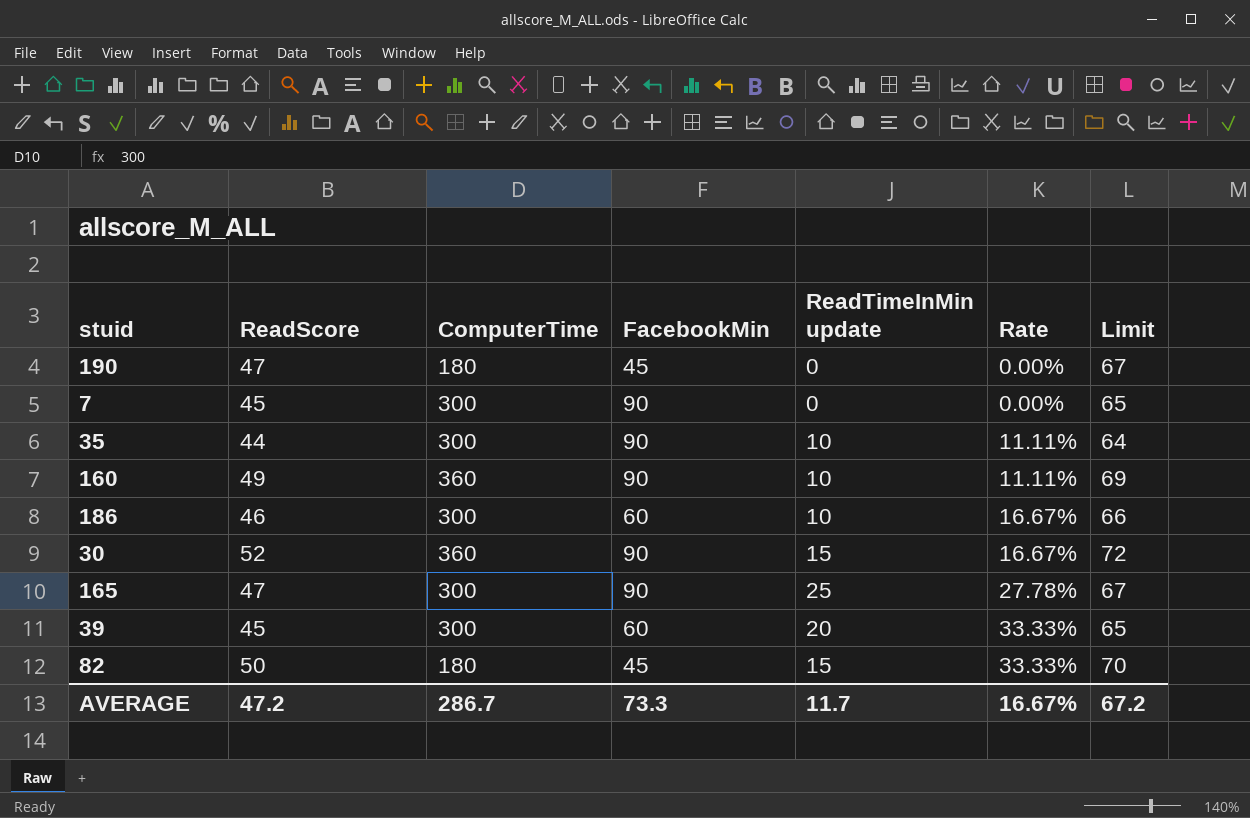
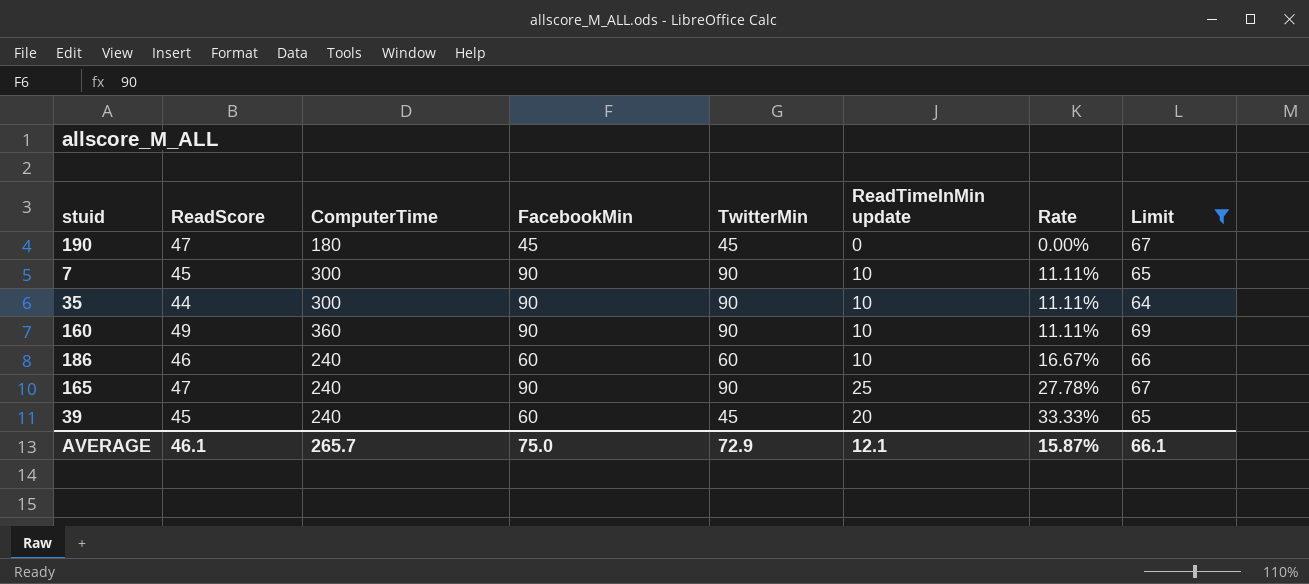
filter: none -> Limit <= 69
column TwitterMin | position: none -> 5
7 | ReadTimeInMin update: 0 -> 10
7 | Rate: 0.00% -> 11.11%
186 | ComputerTime: 300 -> 240
165 | ComputerTime: 300 -> 240
39 | ComputerTime: 300 -> 240
AVERAGE | ReadScore: 47.2 -> 46.1
AVERAGE | ComputerTime: 286.7 -> 265.7
AVERAGE | FacebookMin: 73.3 -> 75.0
AVERAGE | ReadTimeInMin update: 11.7 -> 12.1
AVERAGE | Rate: 16.67% -> 15.87%
AVERAGE | Limit: 67.2 -> 66.1

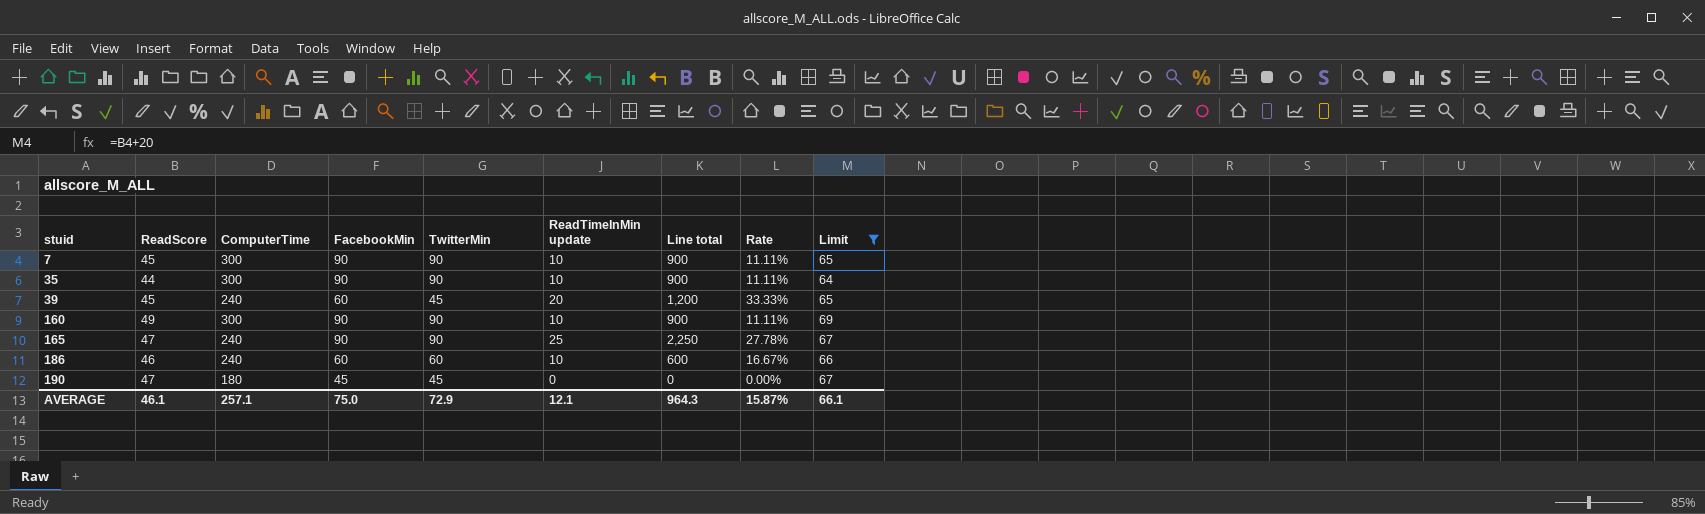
row order: Rate ascending -> stuid ascending
column Line total | formula: none -> [FacebookMin] * [ReadTimeInMin update]
160 | ComputerTime: 360 -> 300
AVERAGE | ComputerTime: 265.7 -> 257.1

